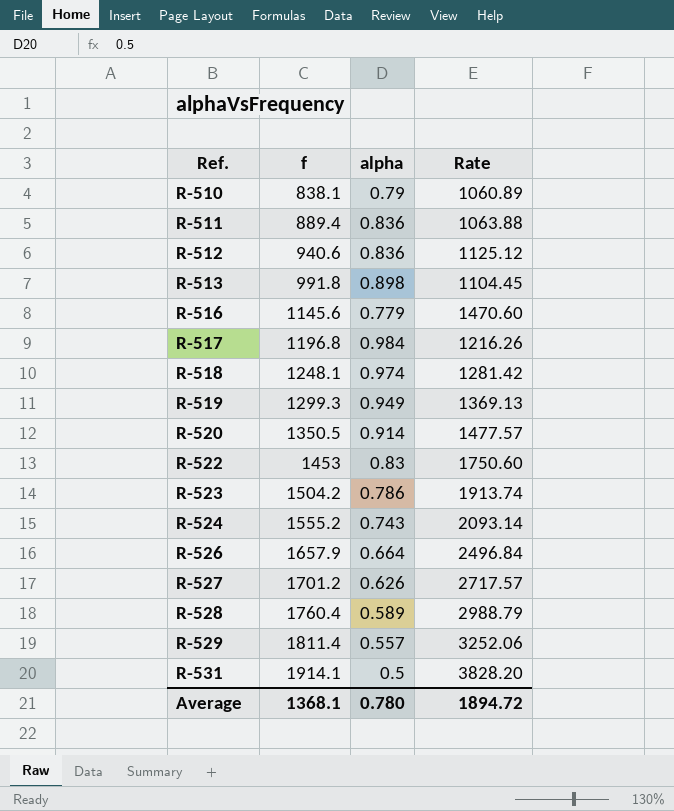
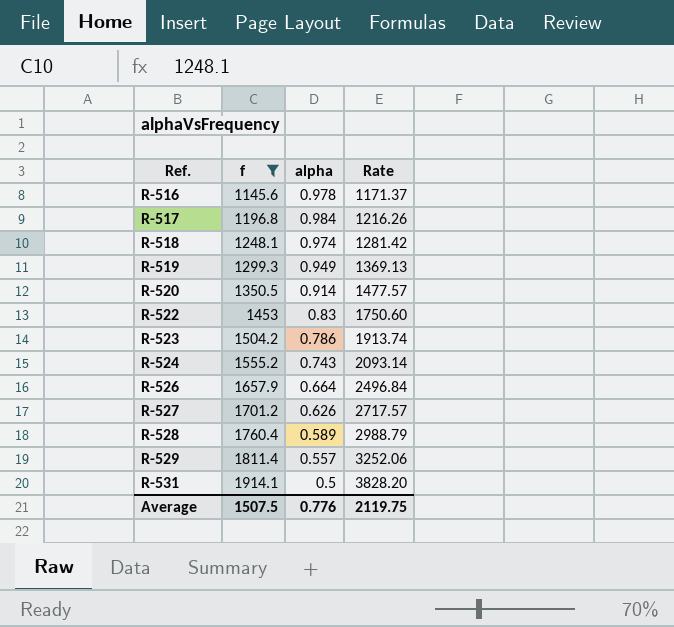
filter: none -> f >= 1145.6
R-516 | alpha: 0.779 -> 0.978
R-516 | Rate: 1470.60 -> 1171.37
Average | f: 1368.1 -> 1507.5
Average | alpha: 0.780 -> 0.776
Average | Rate: 1894.72 -> 2119.75

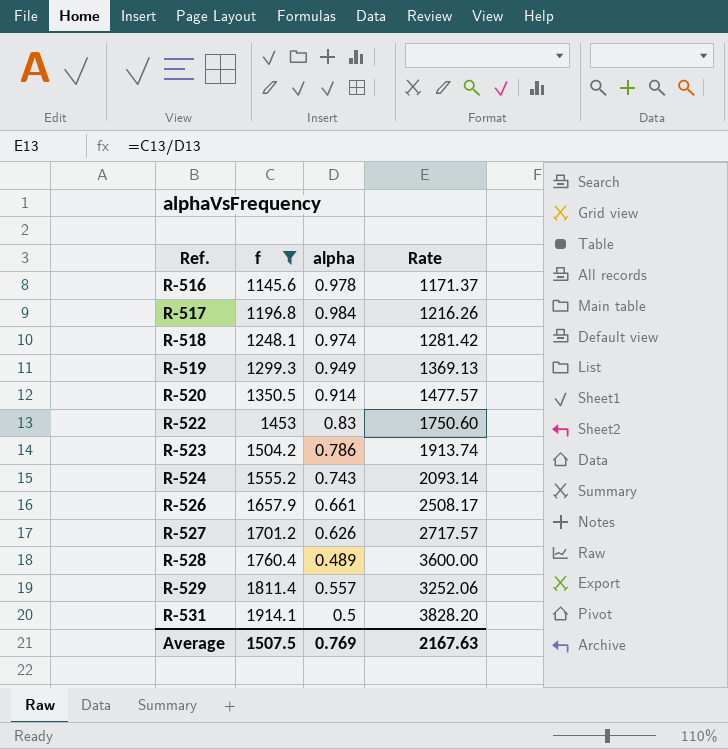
R-526 | alpha: 0.664 -> 0.661
R-526 | Rate: 2496.84 -> 2508.17
R-528 | alpha: 0.589 -> 0.489
R-528 | Rate: 2988.79 -> 3600.00
Average | alpha: 0.776 -> 0.769
Average | Rate: 2119.75 -> 2167.63

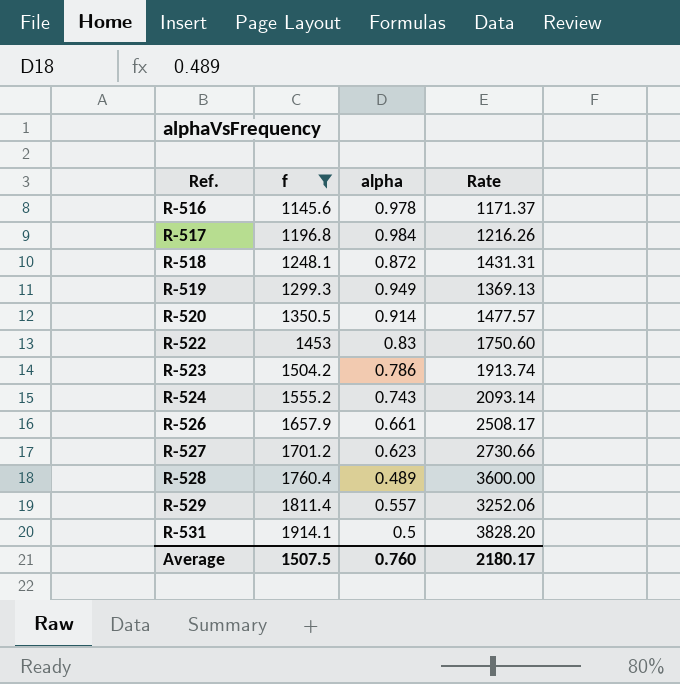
R-518 | alpha: 0.974 -> 0.872
R-518 | Rate: 1281.42 -> 1431.31
R-527 | alpha: 0.626 -> 0.623
R-527 | Rate: 2717.57 -> 2730.66
Average | alpha: 0.769 -> 0.760
Average | Rate: 2167.63 -> 2180.17

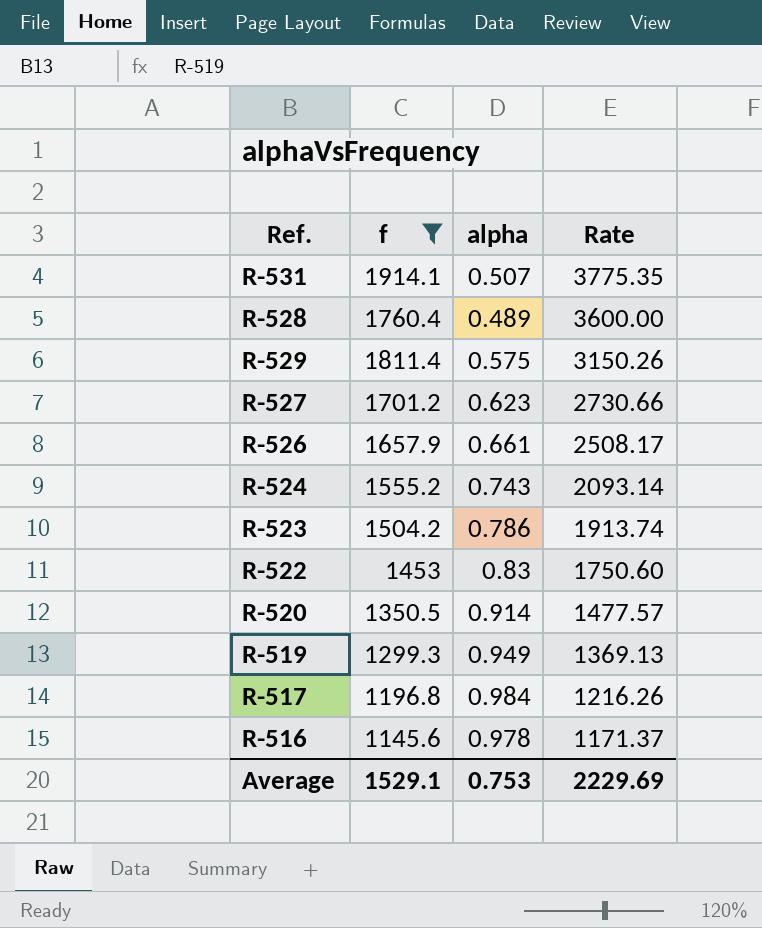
row order: Ref. ascending -> Rate descending
row R-518: 1248.1 | 0.872 | 1431.31 -> none
R-531 | alpha: 0.5 -> 0.507
R-531 | Rate: 3828.20 -> 3775.35
R-529 | alpha: 0.557 -> 0.575
R-529 | Rate: 3252.06 -> 3150.26
Average | f: 1507.5 -> 1529.1
Average | alpha: 0.760 -> 0.753
Average | Rate: 2180.17 -> 2229.69

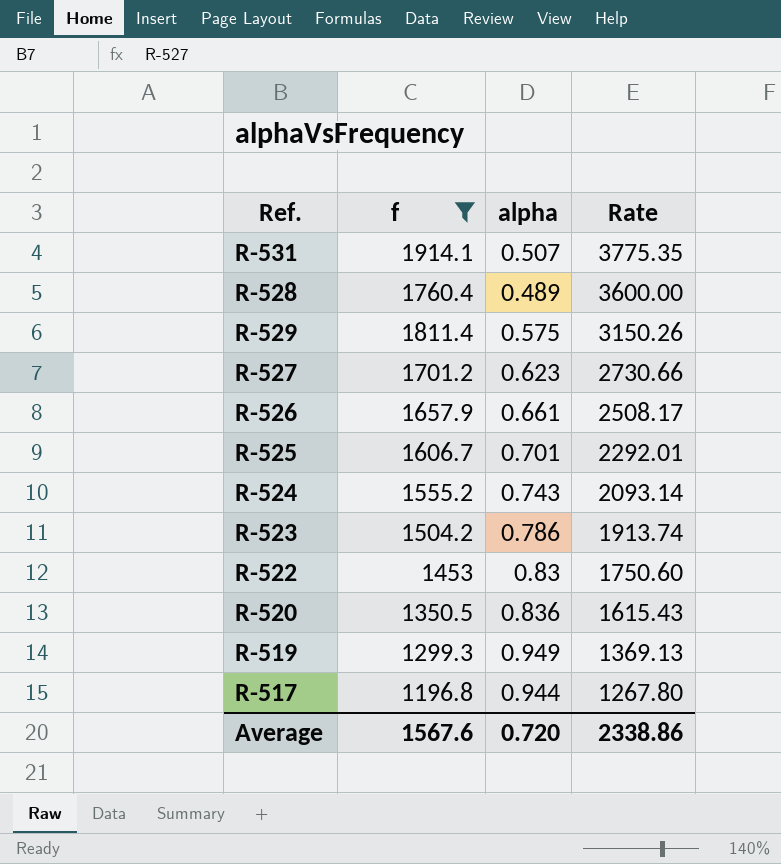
row R-516: 1145.6 | 0.978 | 1171.37 -> none
row R-525: none -> 1606.7 | 0.701 | 2292.01
R-520 | alpha: 0.914 -> 0.836
R-520 | Rate: 1477.57 -> 1615.43
R-517 | alpha: 0.984 -> 0.944
R-517 | Rate: 1216.26 -> 1267.80
Average | f: 1529.1 -> 1567.6
Average | alpha: 0.753 -> 0.720
Average | Rate: 2229.69 -> 2338.86

